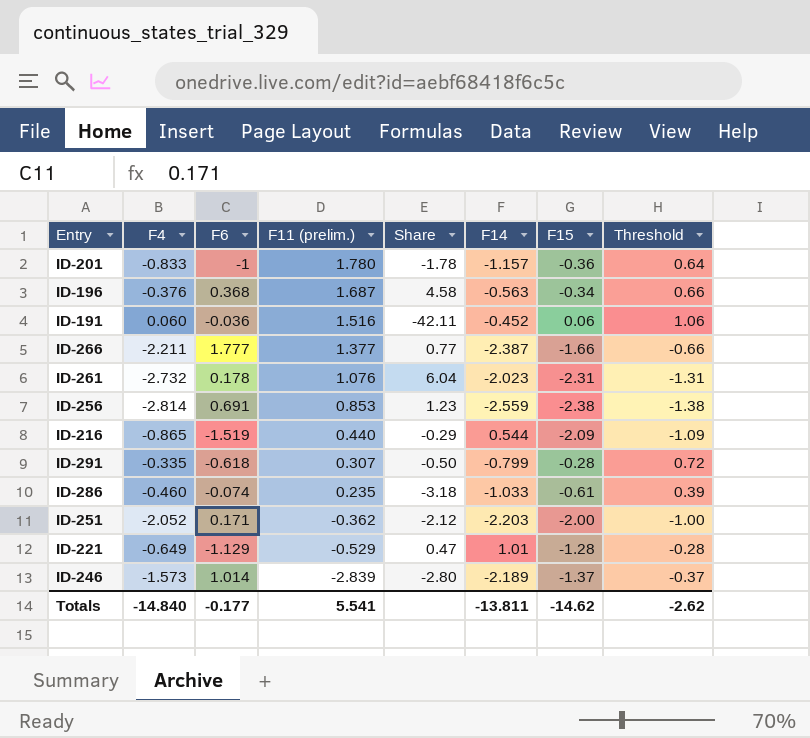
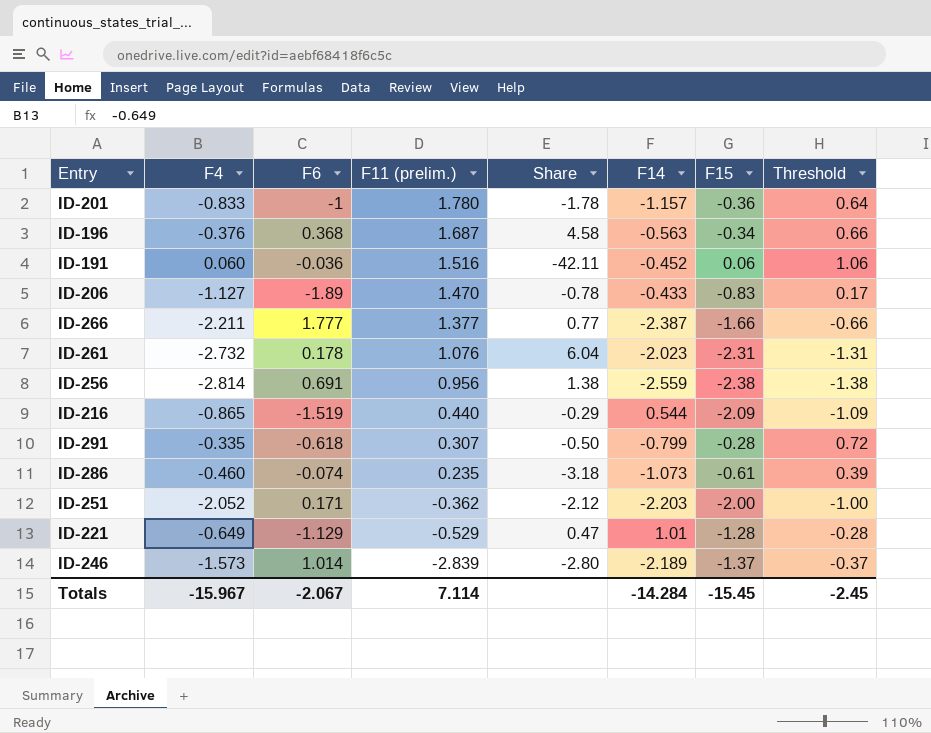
row ID-206: none -> -1.127 | -1.89 | 1.470 | -0.78 | -0.433 | -0.83 | 0.17
ID-256 | F11 (prelim.): 0.853 -> 0.956
ID-256 | Share: 1.23 -> 1.38
ID-286 | F14: -1.033 -> -1.073
Totals | F4: -14.840 -> -15.967
Totals | F6: -0.177 -> -2.067
Totals | F11 (prelim.): 5.541 -> 7.114
Totals | F14: -13.811 -> -14.284
Totals | F15: -14.62 -> -15.45
Totals | Threshold: -2.62 -> -2.45

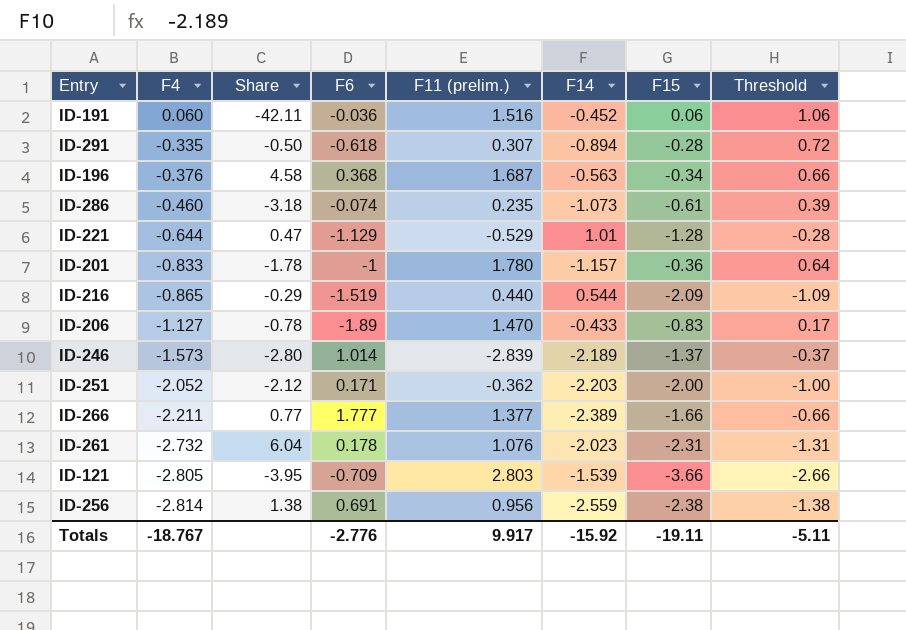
row order: F11 (prelim.) descending -> F4 descending
column Share | position: 5 -> 3
ID-291 | F14: -0.799 -> -0.894
ID-221 | F4: -0.649 -> -0.644
ID-266 | F14: -2.387 -> -2.389
row ID-121: none -> -2.805 | -3.95 | -0.709 | 2.803 | -1.539 | -3.66 | -2.66
Totals | F4: -15.967 -> -18.767
Totals | F6: -2.067 -> -2.776
Totals | F11 (prelim.): 7.114 -> 9.917
Totals | F14: -14.284 -> -15.92
Totals | F15: -15.45 -> -19.11
Totals | Threshold: -2.45 -> -5.11

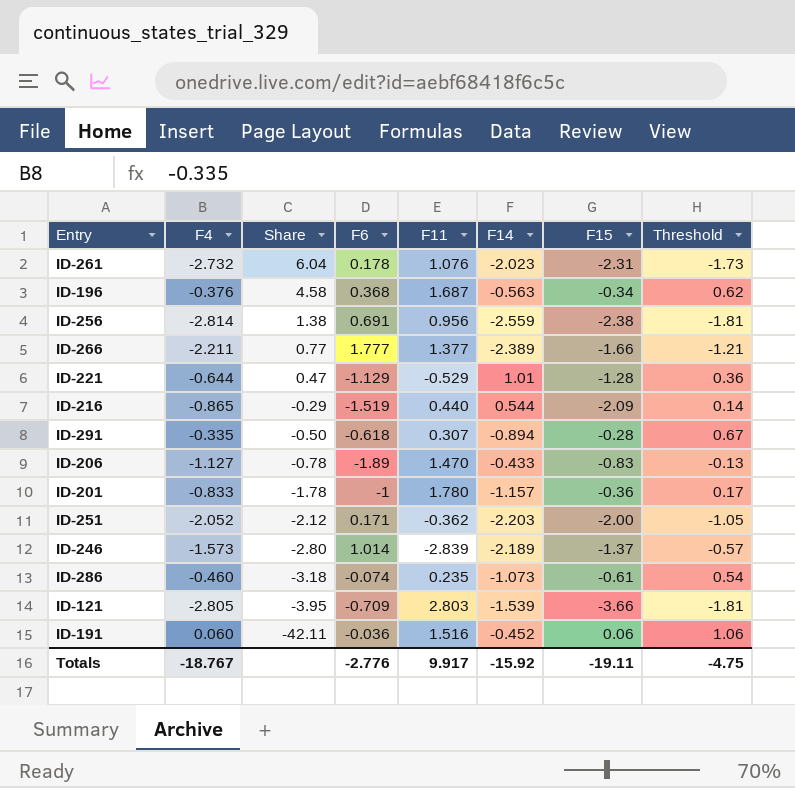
row order: F4 descending -> Share descending
column name: F11 (prelim.) -> F11
column Threshold | formula: [F15] + 1 -> [F4] + 1
Totals | Threshold: -5.11 -> -4.75

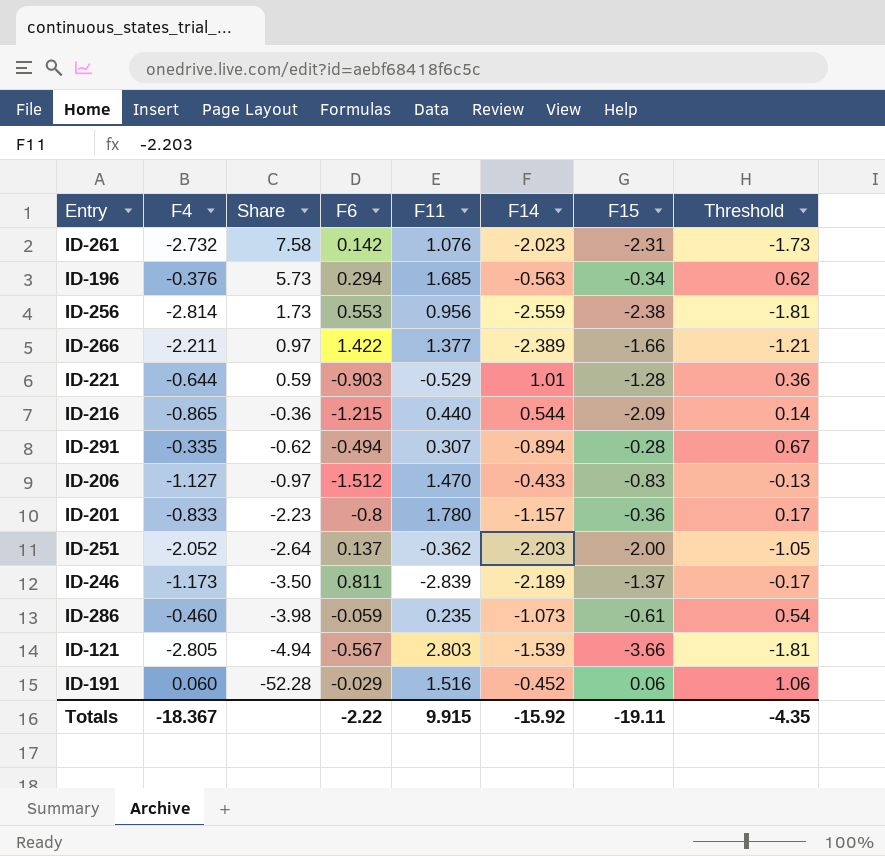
ID-261 | Share: 6.04 -> 7.58
ID-261 | F6: 0.178 -> 0.142
ID-196 | Share: 4.58 -> 5.73
ID-196 | F6: 0.368 -> 0.294
ID-196 | F11: 1.687 -> 1.685
ID-256 | Share: 1.38 -> 1.73
ID-256 | F6: 0.691 -> 0.553
ID-266 | Share: 0.77 -> 0.97
ID-266 | F6: 1.777 -> 1.422
ID-221 | Share: 0.47 -> 0.59
ID-221 | F6: -1.129 -> -0.903
ID-216 | Share: -0.29 -> -0.36
ID-216 | F6: -1.519 -> -1.215
ID-291 | Share: -0.50 -> -0.62
ID-291 | F6: -0.618 -> -0.494
ID-206 | Share: -0.78 -> -0.97
ID-206 | F6: -1.89 -> -1.512
ID-201 | Share: -1.78 -> -2.23
ID-201 | F6: -1 -> -0.8
ID-251 | Share: -2.12 -> -2.64
ID-251 | F6: 0.171 -> 0.137
ID-246 | F4: -1.573 -> -1.173
ID-246 | Share: -2.80 -> -3.50
ID-246 | F6: 1.014 -> 0.811
ID-246 | Threshold: -0.57 -> -0.17
ID-286 | Share: -3.18 -> -3.98
ID-286 | F6: -0.074 -> -0.059
ID-121 | Share: -3.95 -> -4.94
ID-121 | F6: -0.709 -> -0.567
ID-191 | Share: -42.11 -> -52.28
ID-191 | F6: -0.036 -> -0.029
Totals | F4: -18.767 -> -18.367
Totals | F6: -2.776 -> -2.22
Totals | F11: 9.917 -> 9.915
Totals | Threshold: -4.75 -> -4.35

